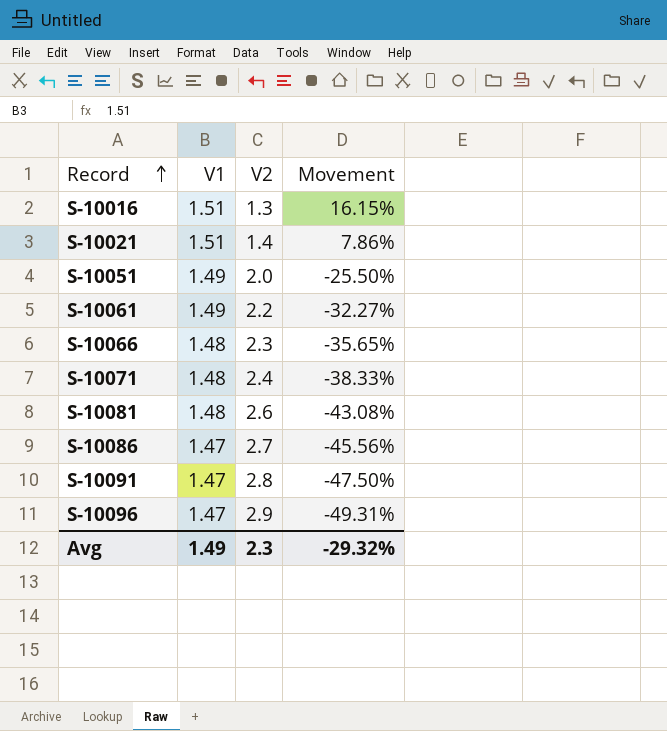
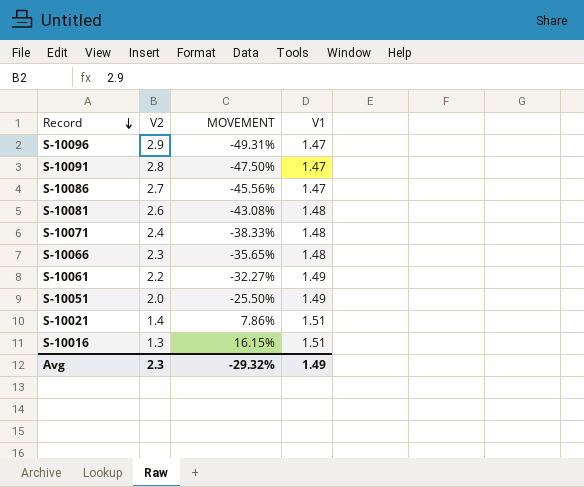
row order: Record ascending -> Record descending
column name: Movement -> MOVEMENT
column V1 | position: 2 -> 4

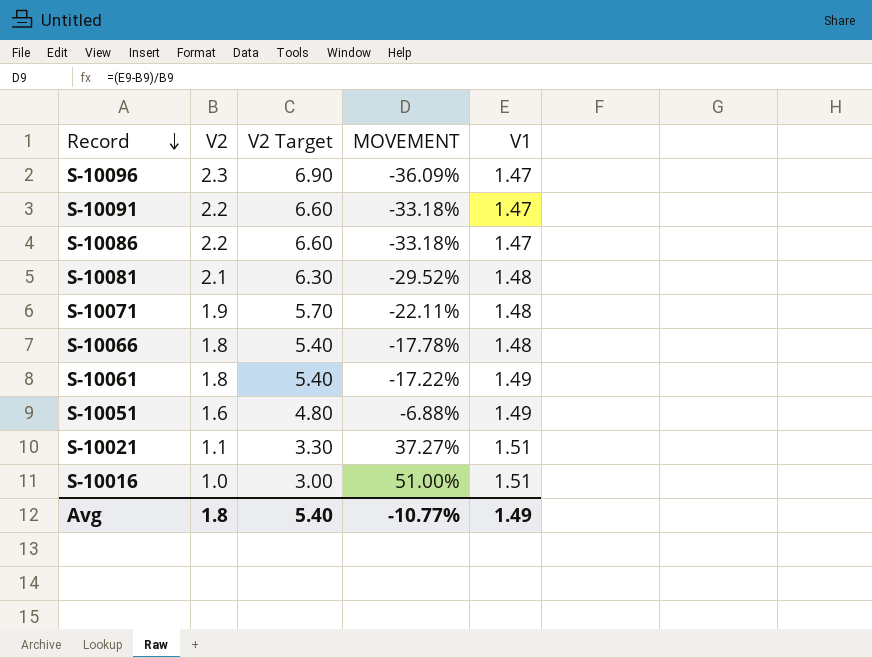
column V2 Target | formula: none -> [V2] * 3
S-10096 | V2: 2.9 -> 2.3
S-10096 | MOVEMENT: -49.31% -> -36.09%
S-10091 | V2: 2.8 -> 2.2
S-10091 | MOVEMENT: -47.50% -> -33.18%
S-10086 | V2: 2.7 -> 2.2
S-10086 | MOVEMENT: -45.56% -> -33.18%
S-10081 | V2: 2.6 -> 2.1
S-10081 | MOVEMENT: -43.08% -> -29.52%
S-10071 | V2: 2.4 -> 1.9
S-10071 | MOVEMENT: -38.33% -> -22.11%
S-10066 | V2: 2.3 -> 1.8
S-10066 | MOVEMENT: -35.65% -> -17.78%
S-10061 | V2: 2.2 -> 1.8
S-10061 | MOVEMENT: -32.27% -> -17.22%
S-10051 | V2: 2.0 -> 1.6
S-10051 | MOVEMENT: -25.50% -> -6.88%
S-10021 | V2: 1.4 -> 1.1
S-10021 | MOVEMENT: 7.86% -> 37.27%
S-10016 | V2: 1.3 -> 1.0
S-10016 | MOVEMENT: 16.15% -> 51.00%
Avg | V2: 2.3 -> 1.8
Avg | MOVEMENT: -29.32% -> -10.77%

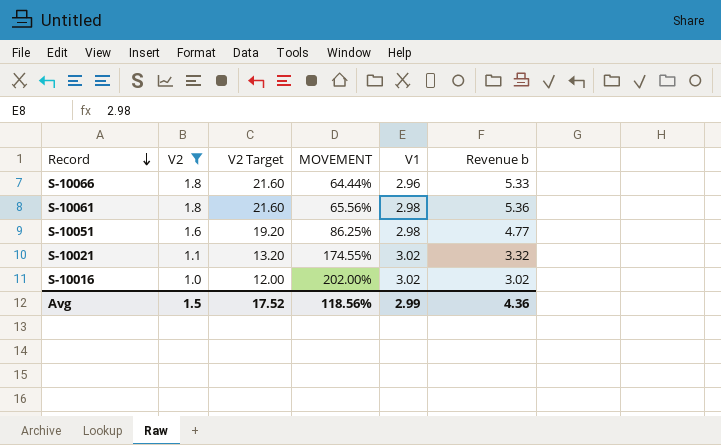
filter: none -> V2 <= 1.8
column V2 Target | formula: [V2] * 3 -> [V2] * 12
column Revenue b | formula: none -> [V2] * [V1]
S-10066 | MOVEMENT: -17.78% -> 64.44%
S-10066 | V1: 1.48 -> 2.96
S-10061 | MOVEMENT: -17.22% -> 65.56%
S-10061 | V1: 1.49 -> 2.98
S-10051 | MOVEMENT: -6.88% -> 86.25%
S-10051 | V1: 1.49 -> 2.98
S-10021 | MOVEMENT: 37.27% -> 174.55%
S-10021 | V1: 1.51 -> 3.02
S-10016 | MOVEMENT: 51.00% -> 202.00%
S-10016 | V1: 1.51 -> 3.02
Avg | V2: 1.8 -> 1.5
Avg | V2 Target: 5.40 -> 17.52
Avg | MOVEMENT: -10.77% -> 118.56%
Avg | V1: 1.49 -> 2.99

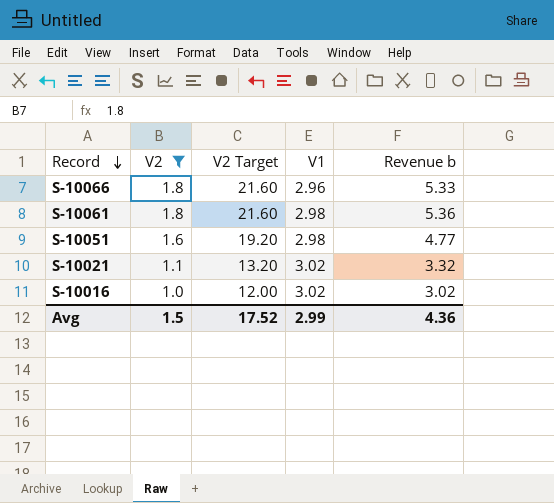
column MOVEMENT | formula: ([V1] - [V2]) / [V2] -> none

